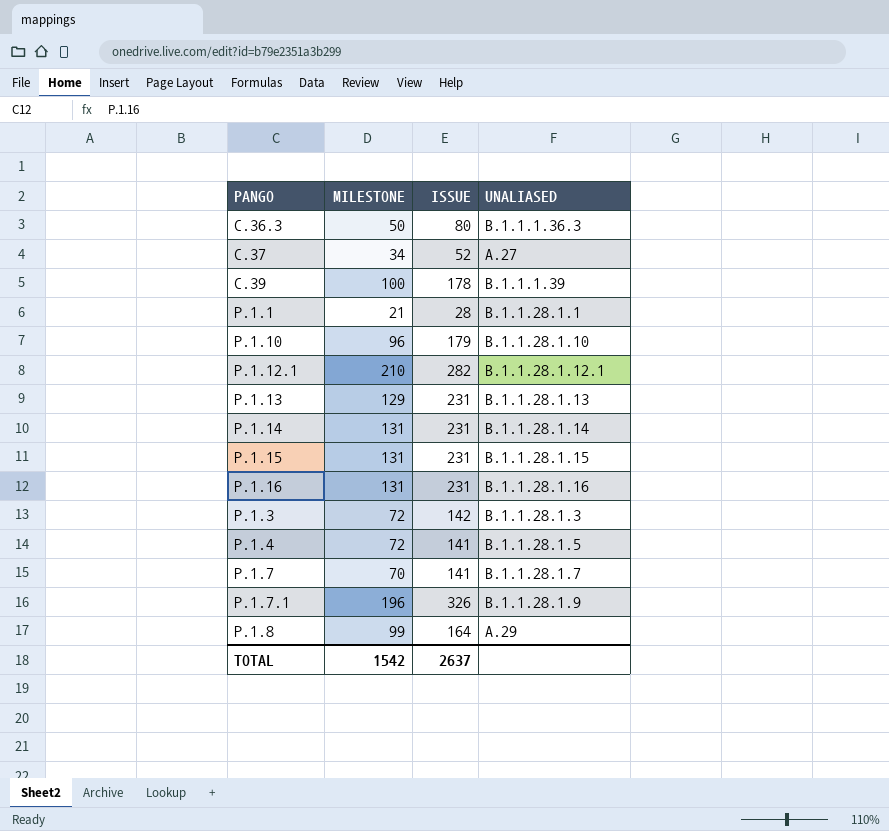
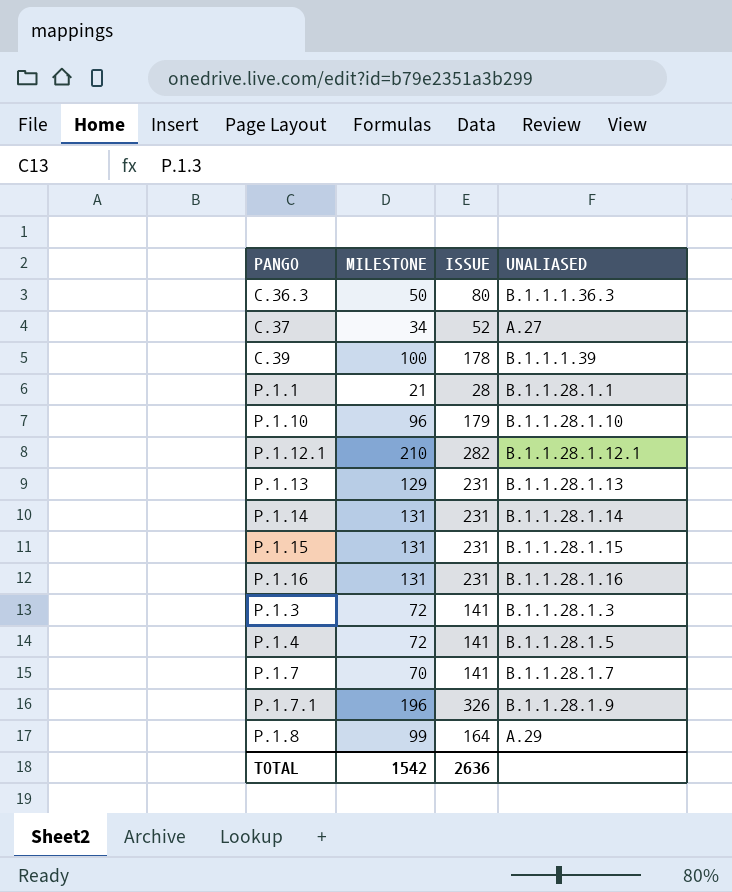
P.1.3 | ISSUE: 142 -> 141
TOTAL | ISSUE: 2637 -> 2636

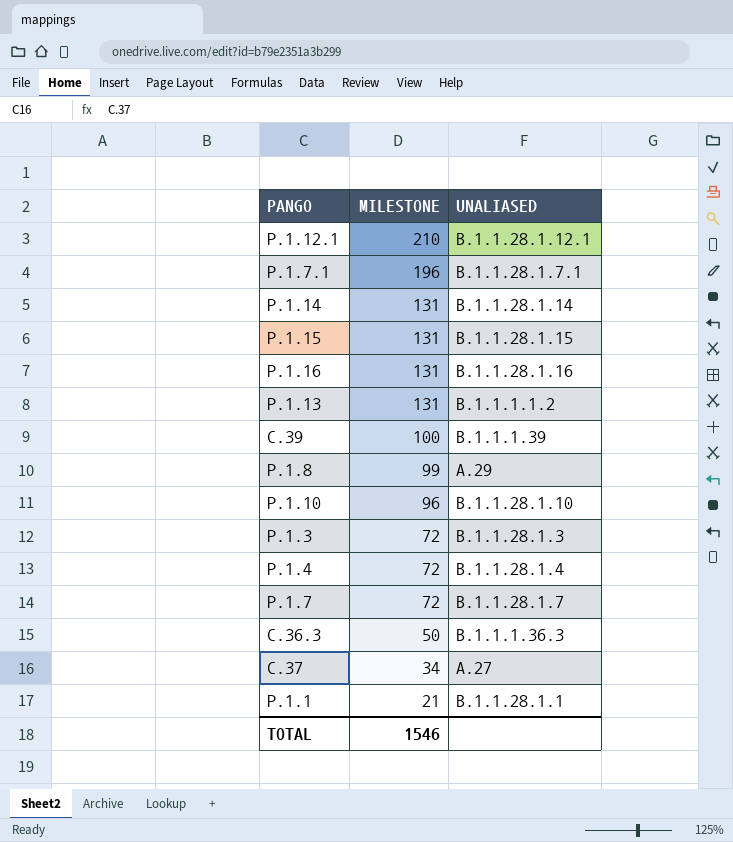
row order: none -> MILESTONE descending
column ISSUE | position: 3 -> none
P.1.7.1 | UNALIASED: B.1.1.28.1.9 -> B.1.1.28.1.7.1
P.1.13 | MILESTONE: 129 -> 131
P.1.13 | UNALIASED: B.1.1.28.1.13 -> B.1.1.1.1.2
P.1.4 | UNALIASED: B.1.1.28.1.5 -> B.1.1.28.1.4
P.1.7 | MILESTONE: 70 -> 72
TOTAL | MILESTONE: 1542 -> 1546

